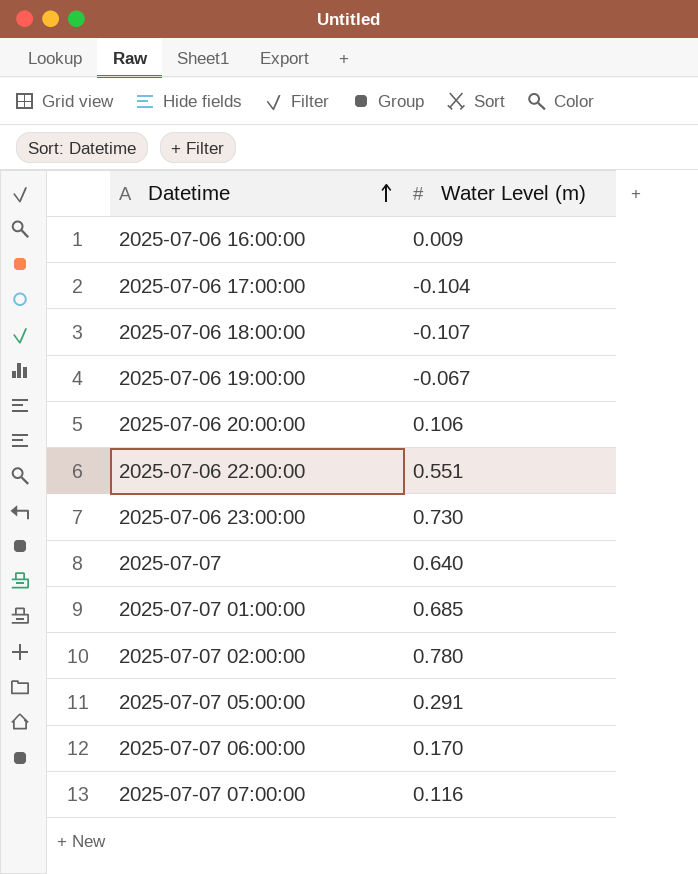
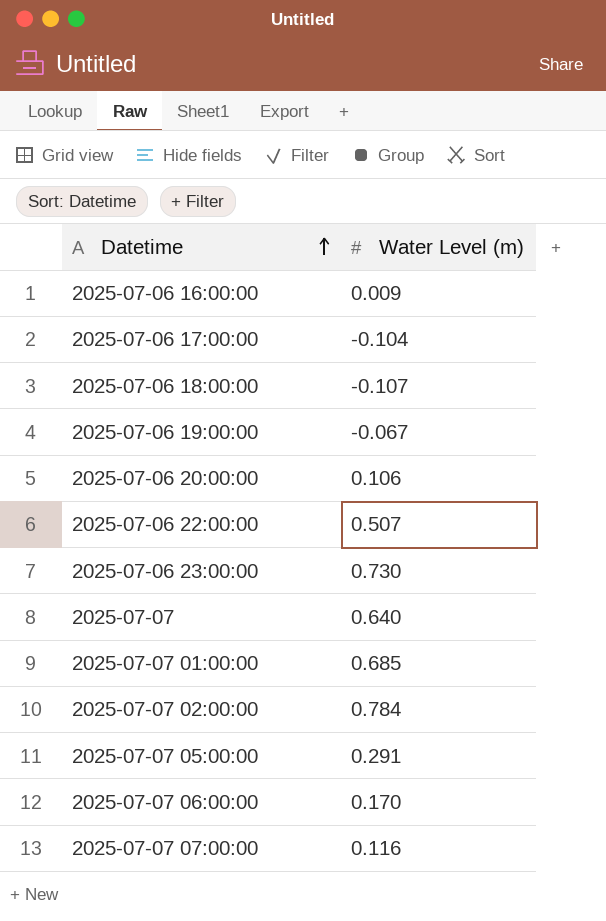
2025-07-06 22:00:00 | Water Level (m): 0.551 -> 0.507
2025-07-07 02:00:00 | Water Level (m): 0.780 -> 0.784

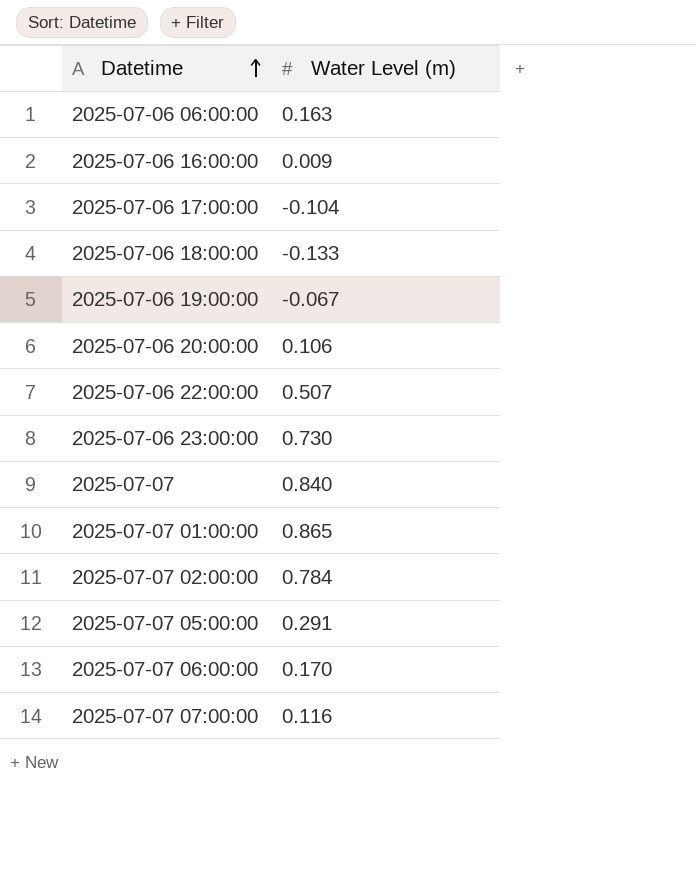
row 2025-07-06 06:00:00: none -> 0.163
2025-07-06 18:00:00 | Water Level (m): -0.107 -> -0.133
2025-07-07 | Water Level (m): 0.640 -> 0.840
2025-07-07 01:00:00 | Water Level (m): 0.685 -> 0.865

